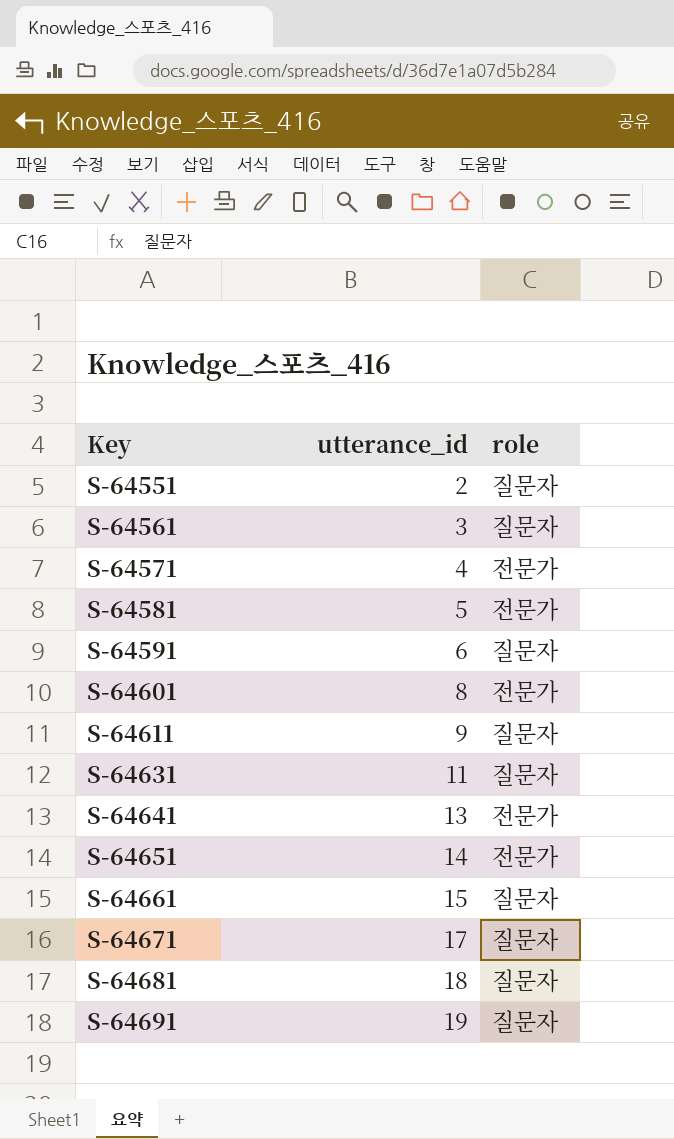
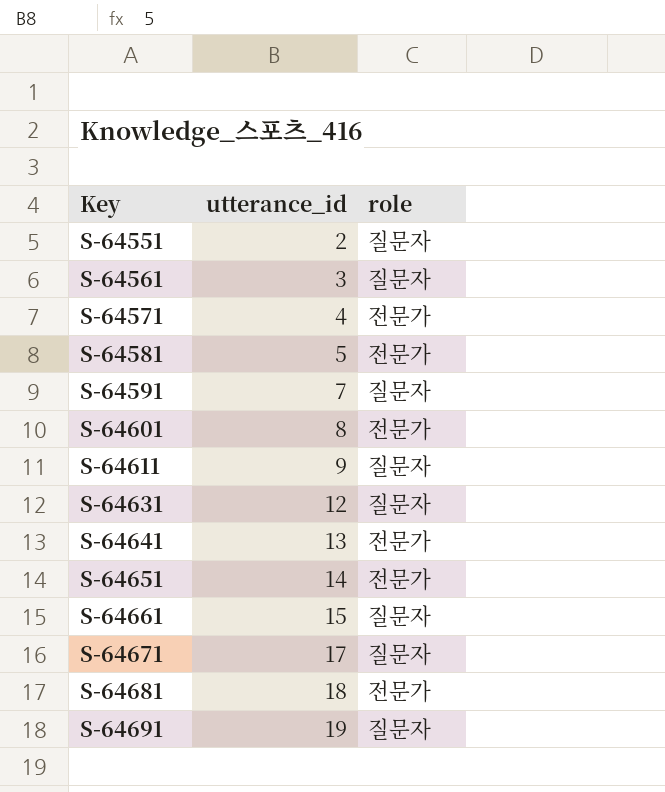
S-64591 | utterance_id: 6 -> 7
S-64631 | utterance_id: 11 -> 12
S-64681 | role: 질문자 -> 전문가

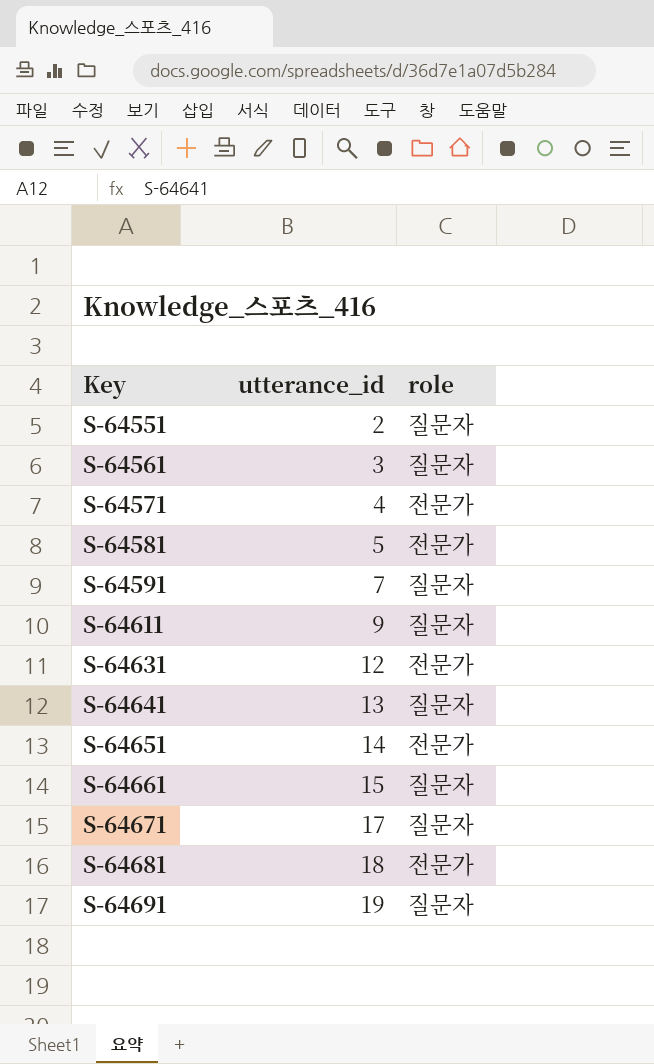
row S-64601: 8 | 전문가 -> none
S-64631 | role: 질문자 -> 전문가
S-64641 | role: 전문가 -> 질문자

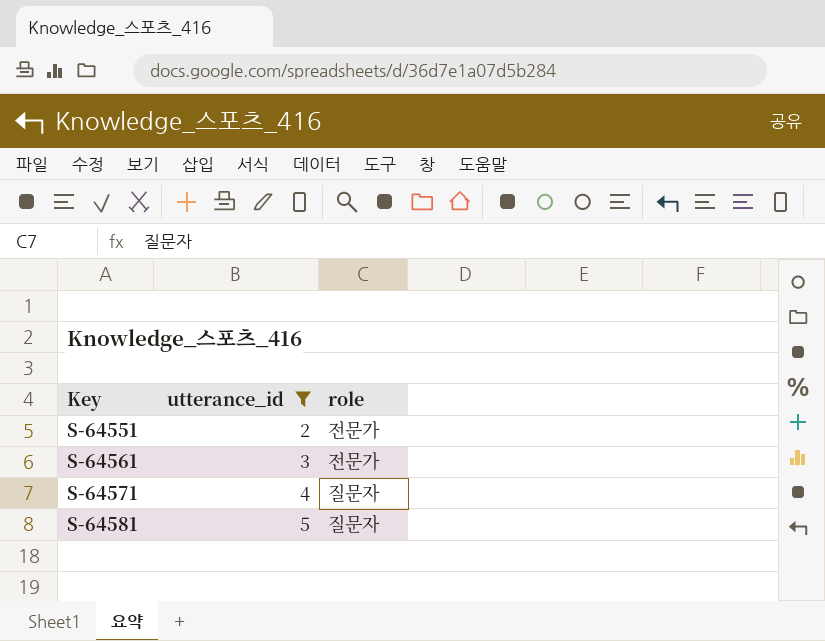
filter: none -> utterance_id <= 5
S-64551 | role: 질문자 -> 전문가
S-64561 | role: 질문자 -> 전문가
S-64571 | role: 전문가 -> 질문자
S-64581 | role: 전문가 -> 질문자

